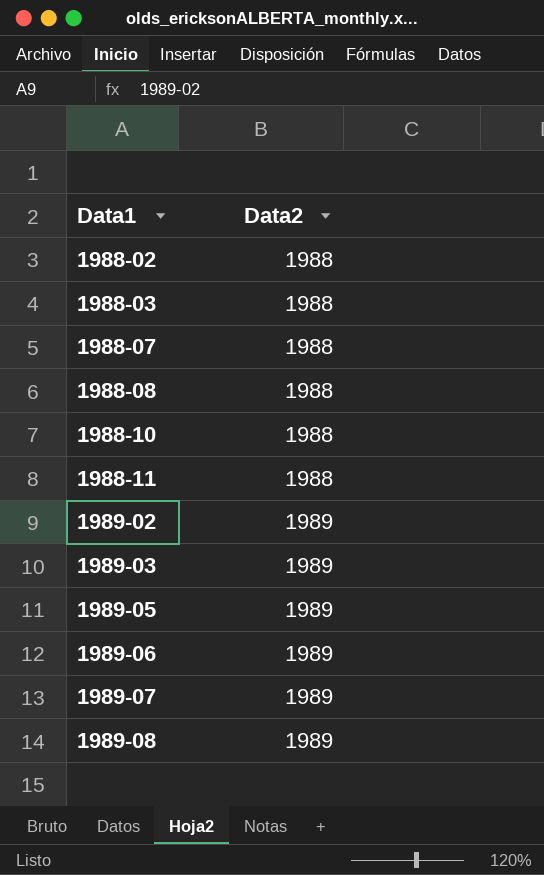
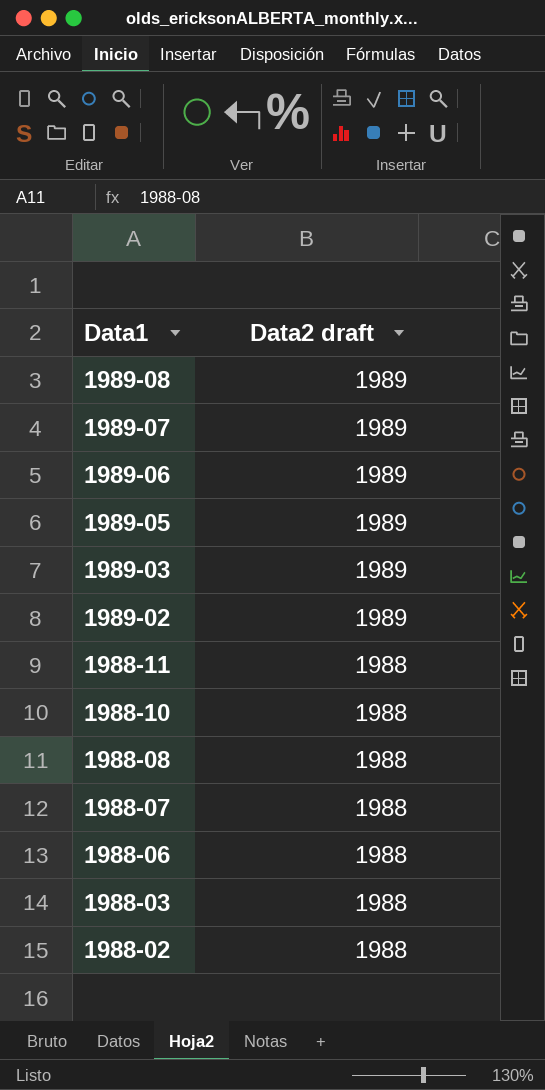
row order: Data1 ascending -> Data1 descending
column name: Data2 -> Data2 draft
row 1988-06: none -> 1988

